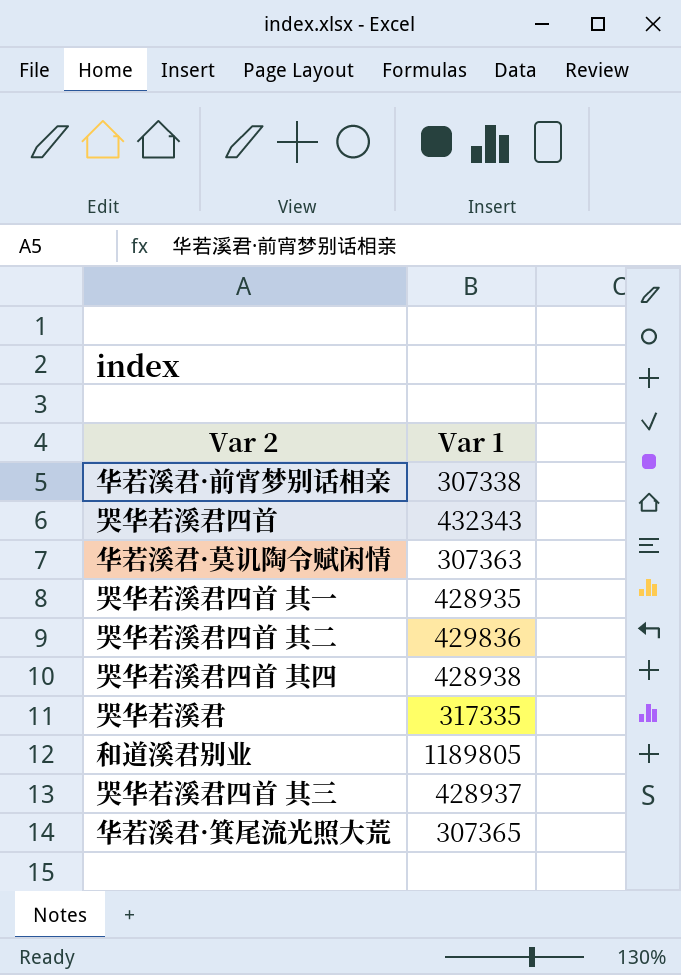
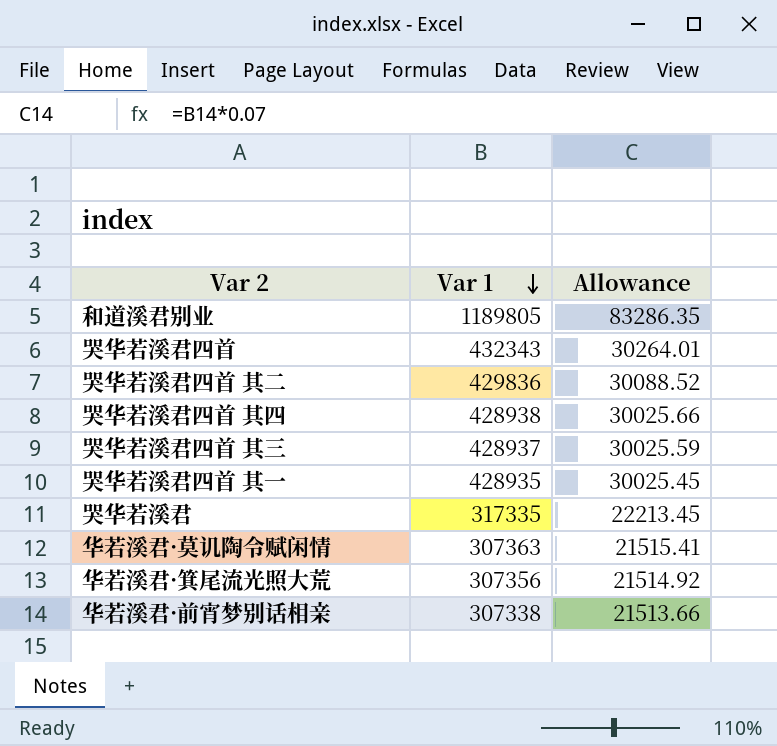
row order: none -> Var 1 descending
column Allowance | formula: none -> [Var 1] * 0.07
华若溪君·箕尾流光照大荒 | Var 1: 307365 -> 307356

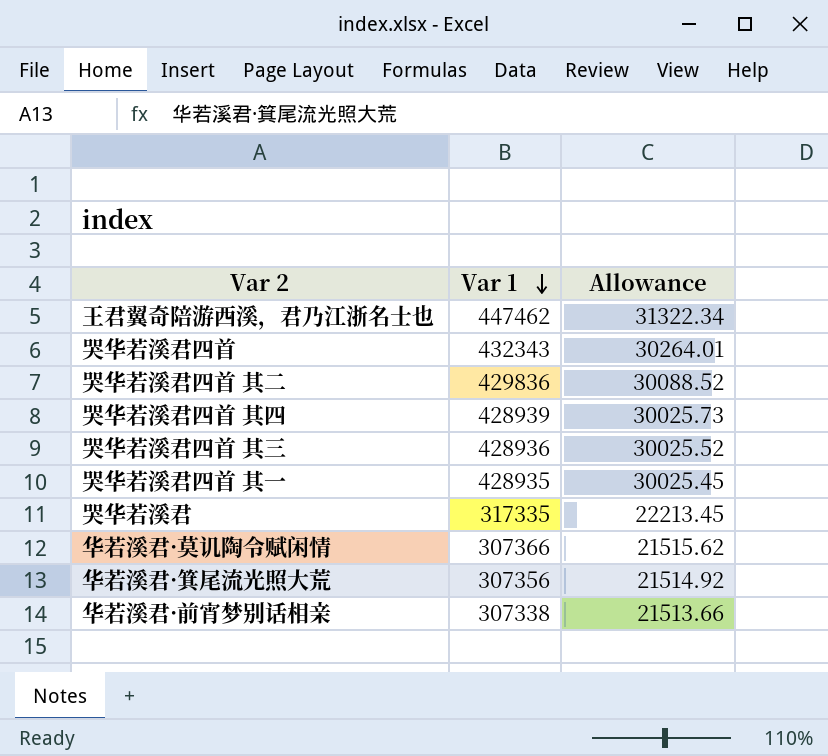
row 和道溪君别业: 1189805 | 83286.35 -> none
row 王君翼奇陪游西溪，君乃江浙名士也: none -> 447462 | 31322.34
哭华若溪君四首 其四 | Var 1: 428938 -> 428939
哭华若溪君四首 其四 | Allowance: 30025.66 -> 30025.73
哭华若溪君四首 其三 | Var 1: 428937 -> 428936
哭华若溪君四首 其三 | Allowance: 30025.59 -> 30025.52
华若溪君·莫讥陶令赋闲情 | Var 1: 307363 -> 307366
华若溪君·莫讥陶令赋闲情 | Allowance: 21515.41 -> 21515.62

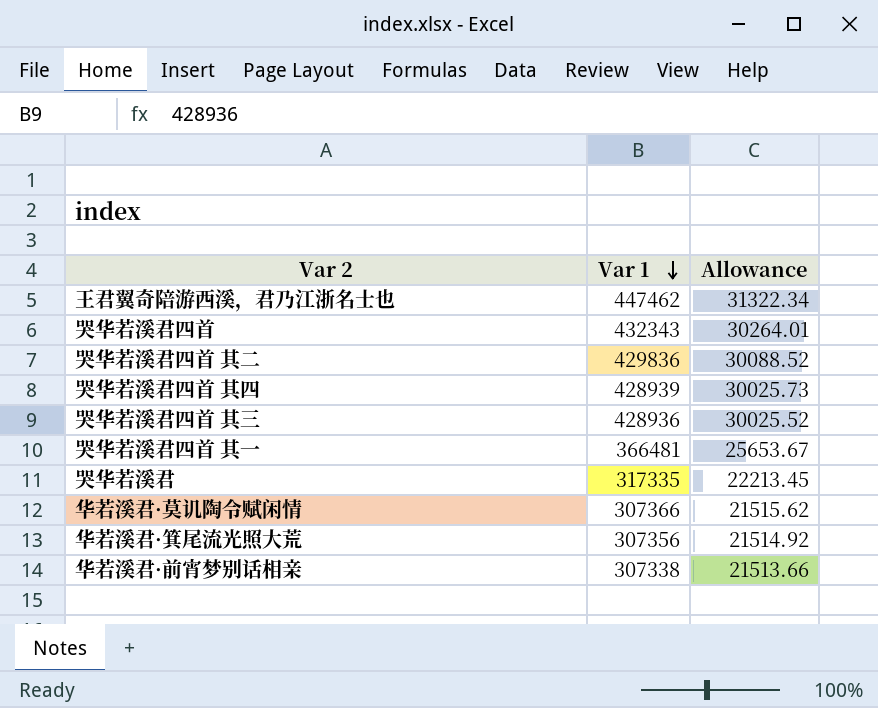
哭华若溪君四首 其一 | Var 1: 428935 -> 366481
哭华若溪君四首 其一 | Allowance: 30025.45 -> 25653.67

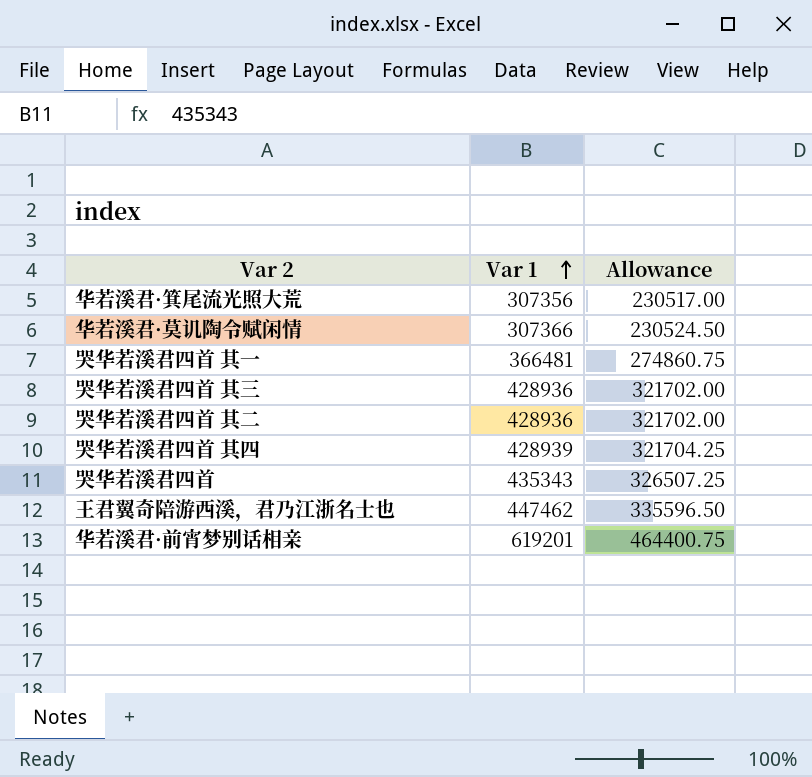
row order: Var 1 descending -> Var 1 ascending
column Allowance | formula: [Var 1] * 0.07 -> [Var 1] * 0.75
row 哭华若溪君: 317335 | 22213.45 -> none
哭华若溪君四首 其二 | Var 1: 429836 -> 428936
哭华若溪君四首 | Var 1: 432343 -> 435343
华若溪君·前宵梦别话相亲 | Var 1: 307338 -> 619201

